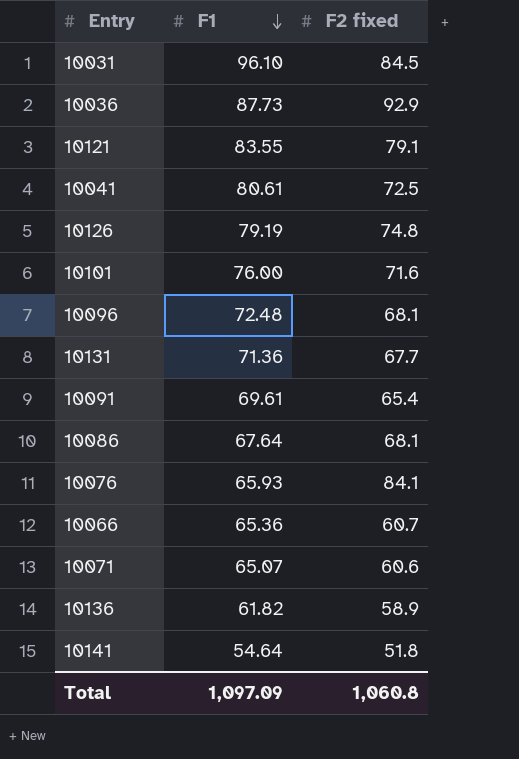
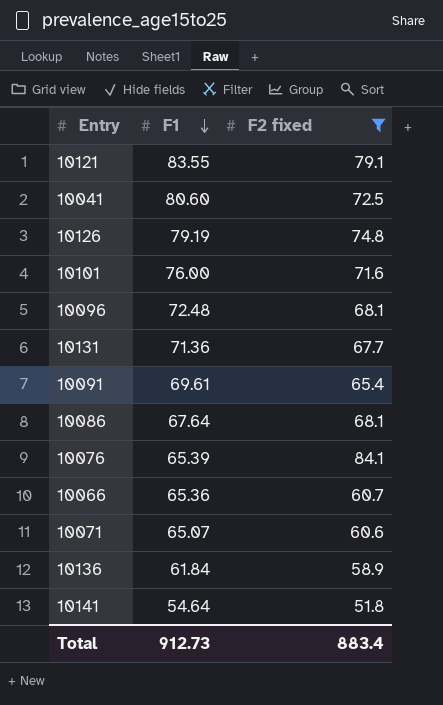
filter: none -> F2 fixed <= 84.1
10041 | F1: 80.61 -> 80.60
10076 | F1: 65.93 -> 65.39
10136 | F1: 61.82 -> 61.84
Total | F1: 1,097.09 -> 912.73
Total | F2 fixed: 1,060.8 -> 883.4

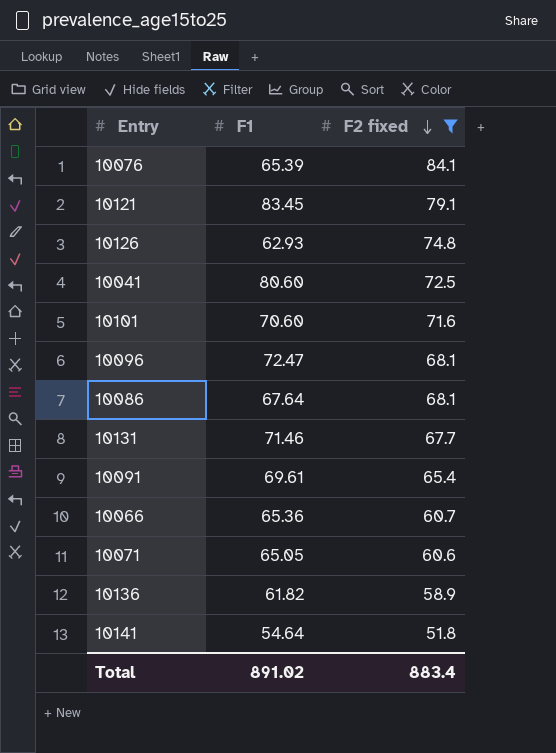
row order: F1 descending -> F2 fixed descending
10121 | F1: 83.55 -> 83.45
10126 | F1: 79.19 -> 62.93
10101 | F1: 76.00 -> 70.60
10096 | F1: 72.48 -> 72.47
10131 | F1: 71.36 -> 71.46
10071 | F1: 65.07 -> 65.05
10136 | F1: 61.84 -> 61.82
Total | F1: 912.73 -> 891.02

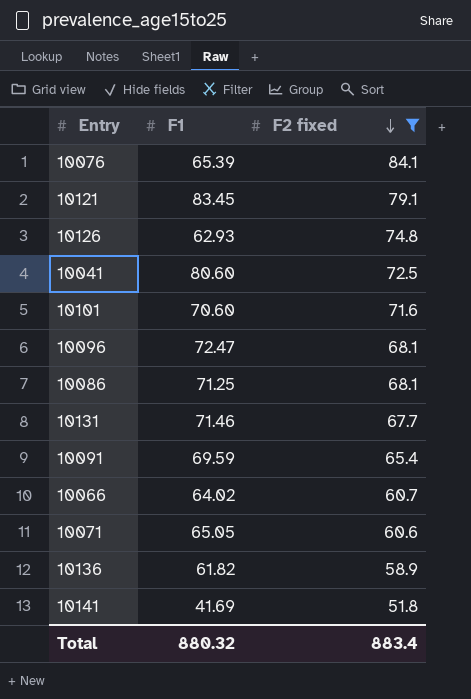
10086 | F1: 67.64 -> 71.25
10091 | F1: 69.61 -> 69.59
10066 | F1: 65.36 -> 64.02
10141 | F1: 54.64 -> 41.69
Total | F1: 891.02 -> 880.32

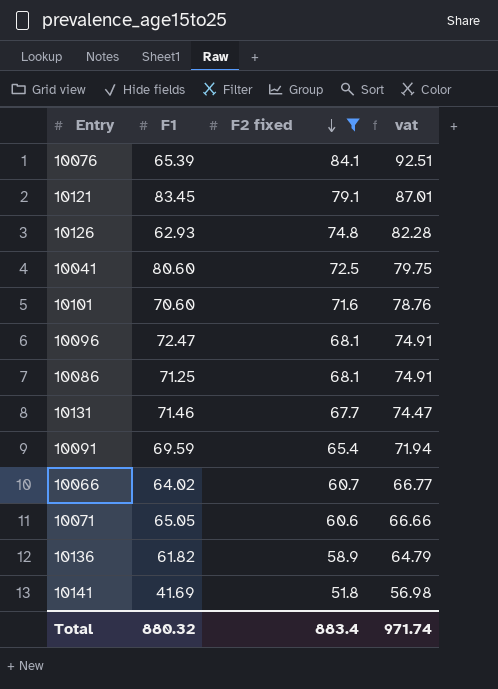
column vat | formula: none -> [F2 fixed] * 1.1

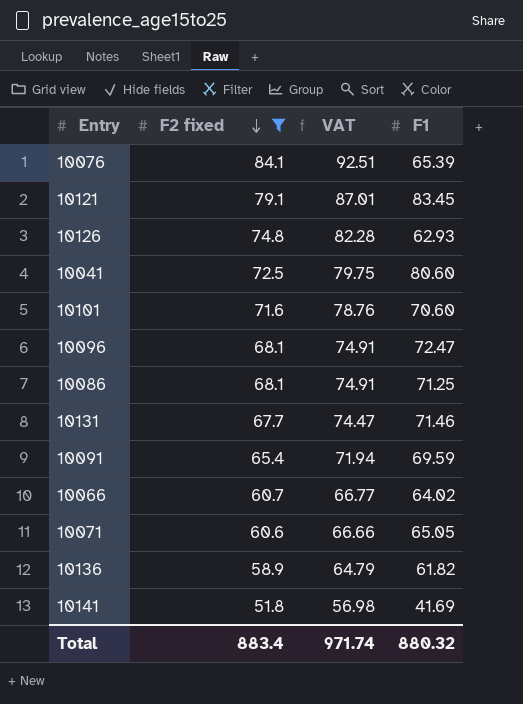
column name: vat -> VAT
column F1 | position: 2 -> 4

